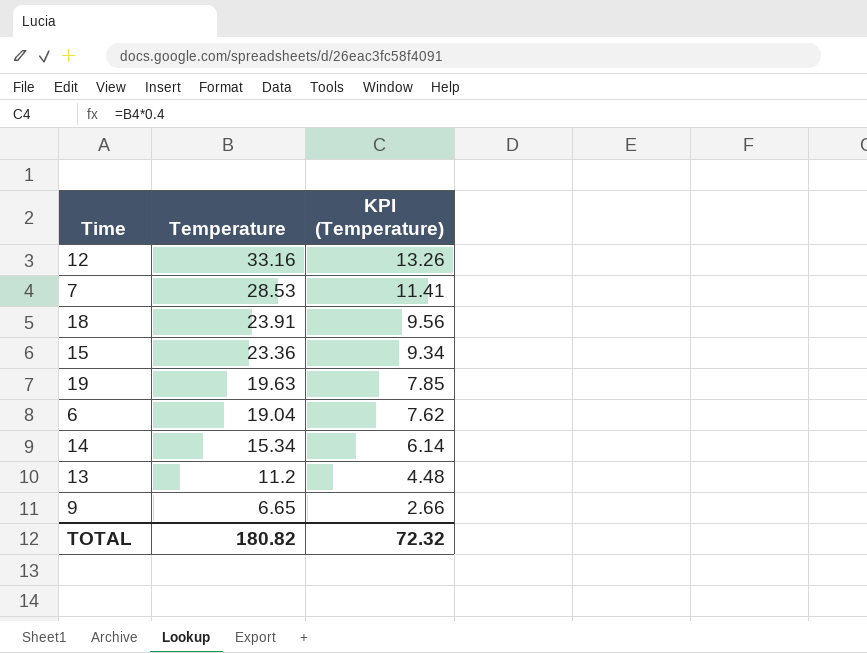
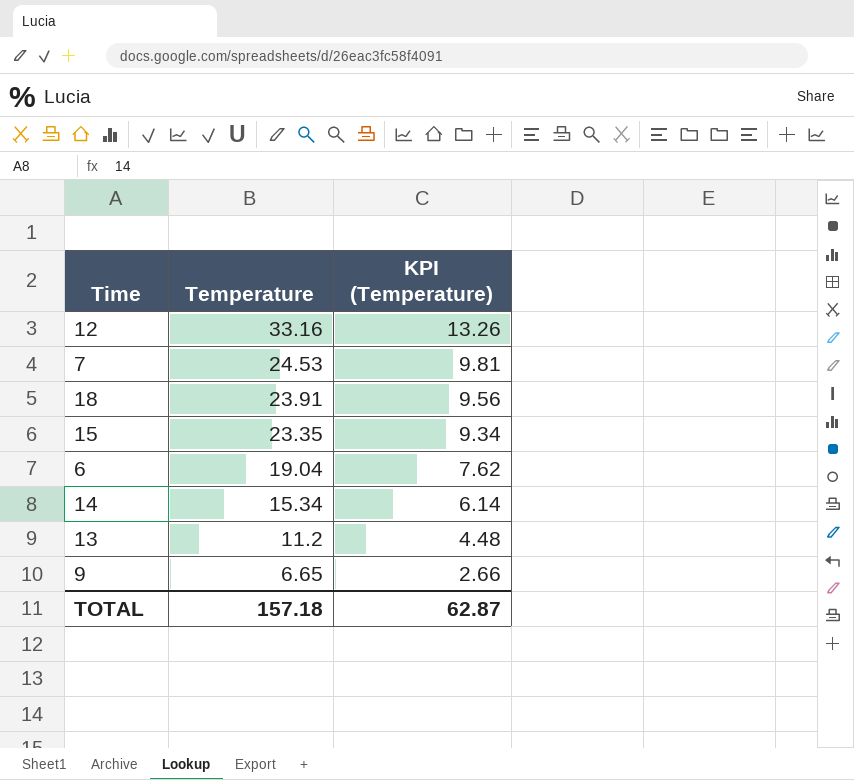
row 19: 19.63 | 7.85 -> none
7 | Temperature: 28.53 -> 24.53
7 | KPI (Temperature): 11.41 -> 9.81
15 | Temperature: 23.36 -> 23.35
TOTAL | Temperature: 180.82 -> 157.18
TOTAL | KPI (Temperature): 72.32 -> 62.87

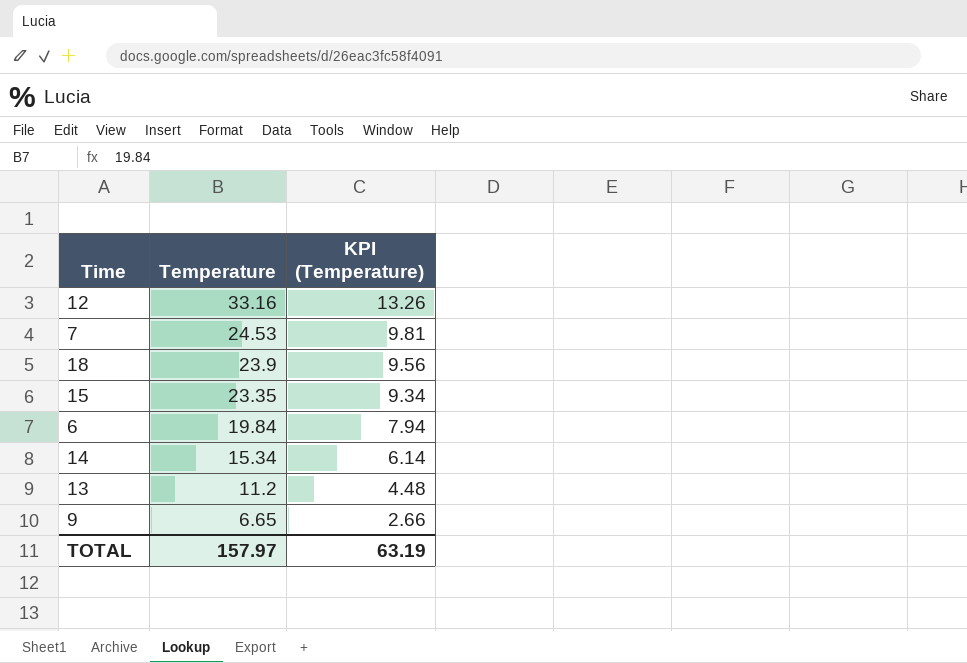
18 | Temperature: 23.91 -> 23.9
6 | Temperature: 19.04 -> 19.84
6 | KPI (Temperature): 7.62 -> 7.94
TOTAL | Temperature: 157.18 -> 157.97
TOTAL | KPI (Temperature): 62.87 -> 63.19

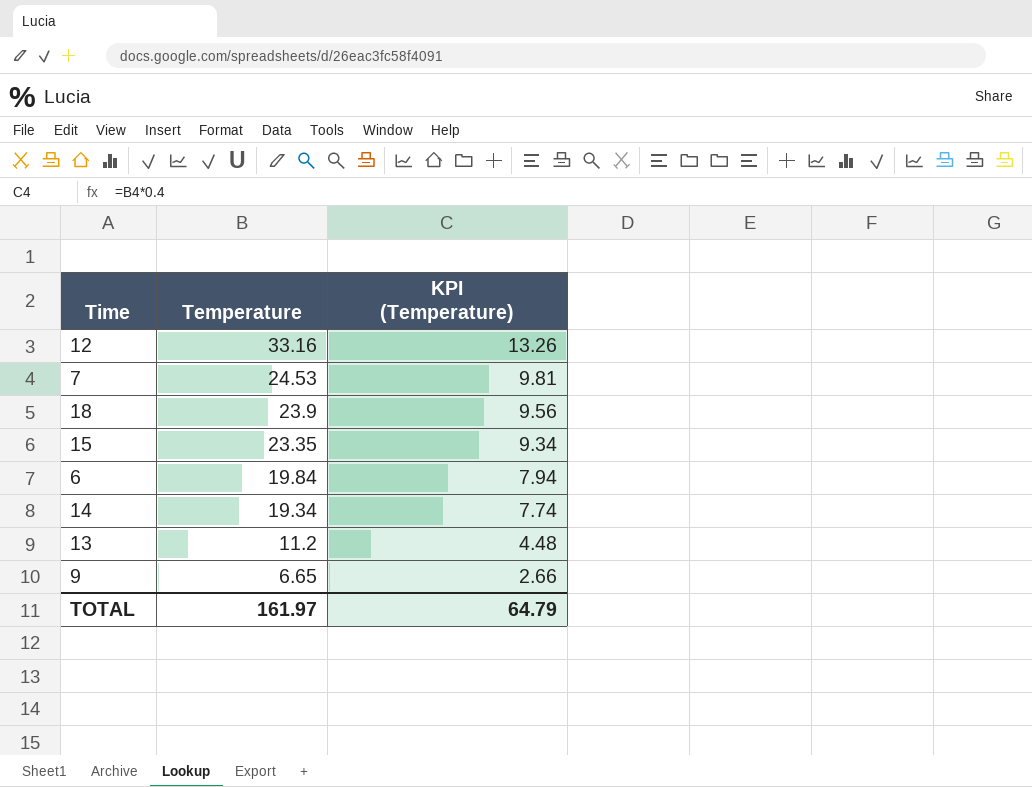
14 | Temperature: 15.34 -> 19.34
14 | KPI (Temperature): 6.14 -> 7.74
TOTAL | Temperature: 157.97 -> 161.97
TOTAL | KPI (Temperature): 63.19 -> 64.79

